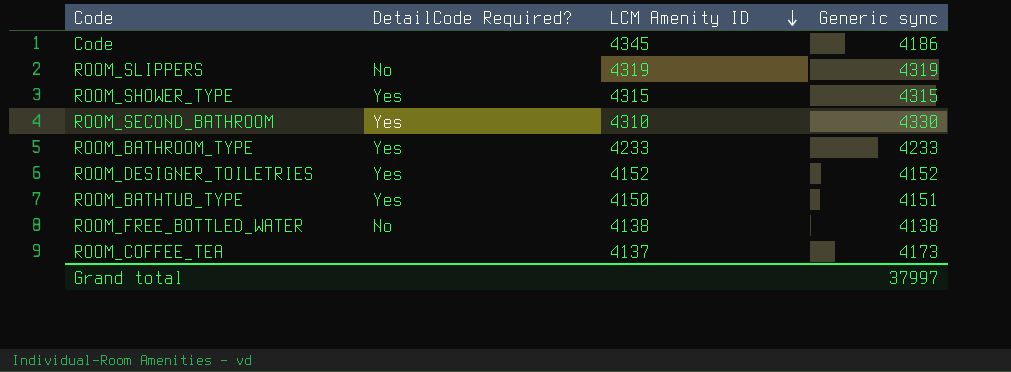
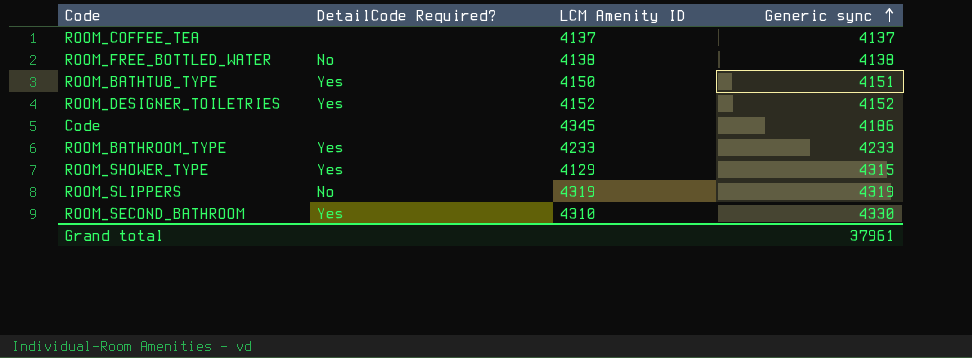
row order: LCM Amenity ID descending -> Generic sync ascending
ROOM_COFFEE_TEA | Generic sync: 4173 -> 4137
ROOM_SHOWER_TYPE | LCM Amenity ID: 4315 -> 4129
Grand total | Generic sync: 37997 -> 37961

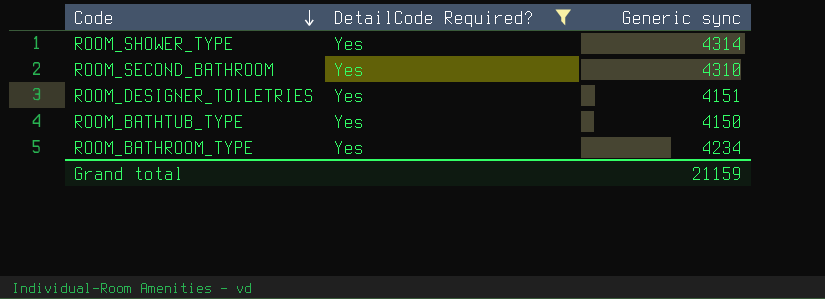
filter: none -> DetailCode Required? = Yes
row order: Generic sync ascending -> Code descending
column LCM Amenity ID | position: 3 -> none
ROOM_SHOWER_TYPE | Generic sync: 4315 -> 4314
ROOM_SECOND_BATHROOM | Generic sync: 4330 -> 4310
ROOM_DESIGNER_TOILETRIES | Generic sync: 4152 -> 4151
ROOM_BATHTUB_TYPE | Generic sync: 4151 -> 4150
ROOM_BATHROOM_TYPE | Generic sync: 4233 -> 4234
Grand total | Generic sync: 37961 -> 21159

